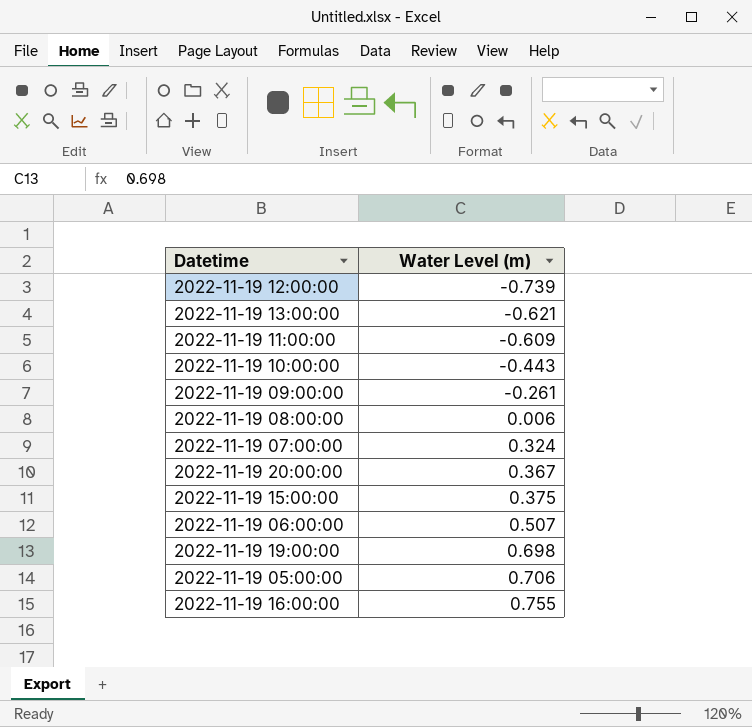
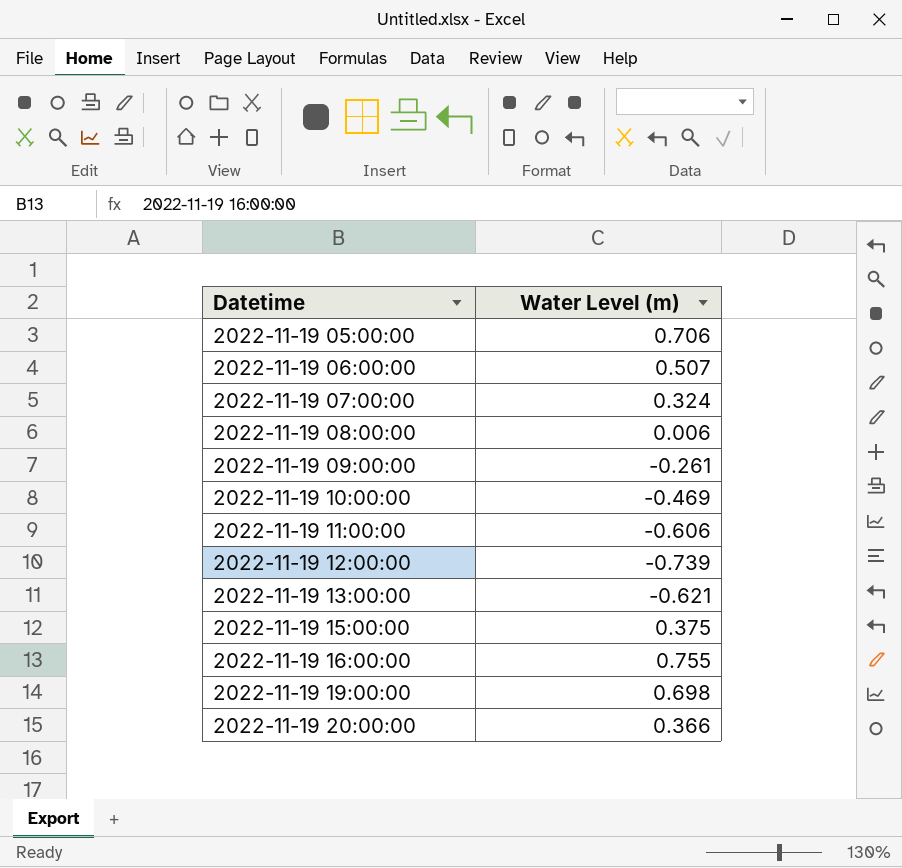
row order: Water Level (m) ascending -> Datetime ascending
2022-11-19 10:00:00 | Water Level (m): -0.443 -> -0.469
2022-11-19 11:00:00 | Water Level (m): -0.609 -> -0.606
2022-11-19 20:00:00 | Water Level (m): 0.367 -> 0.366

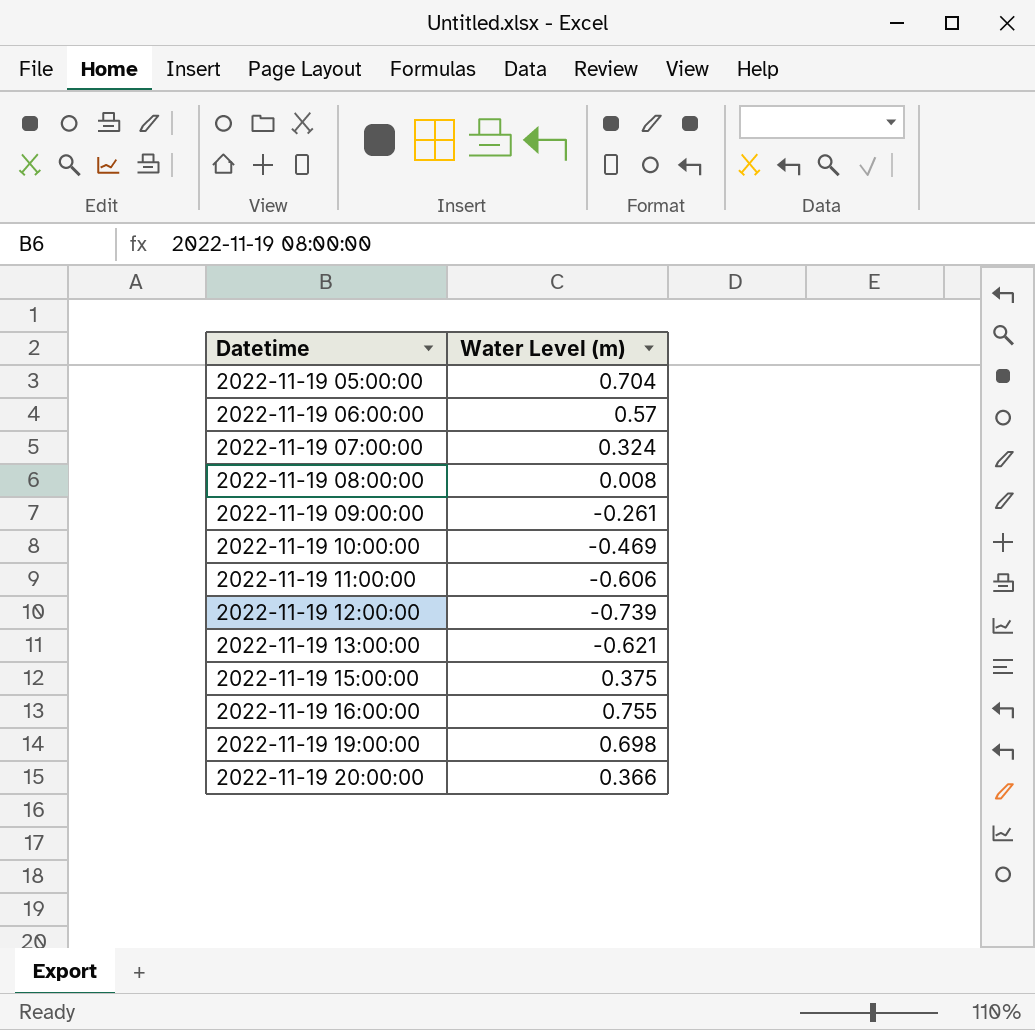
2022-11-19 05:00:00 | Water Level (m): 0.706 -> 0.704
2022-11-19 06:00:00 | Water Level (m): 0.507 -> 0.57
2022-11-19 08:00:00 | Water Level (m): 0.006 -> 0.008

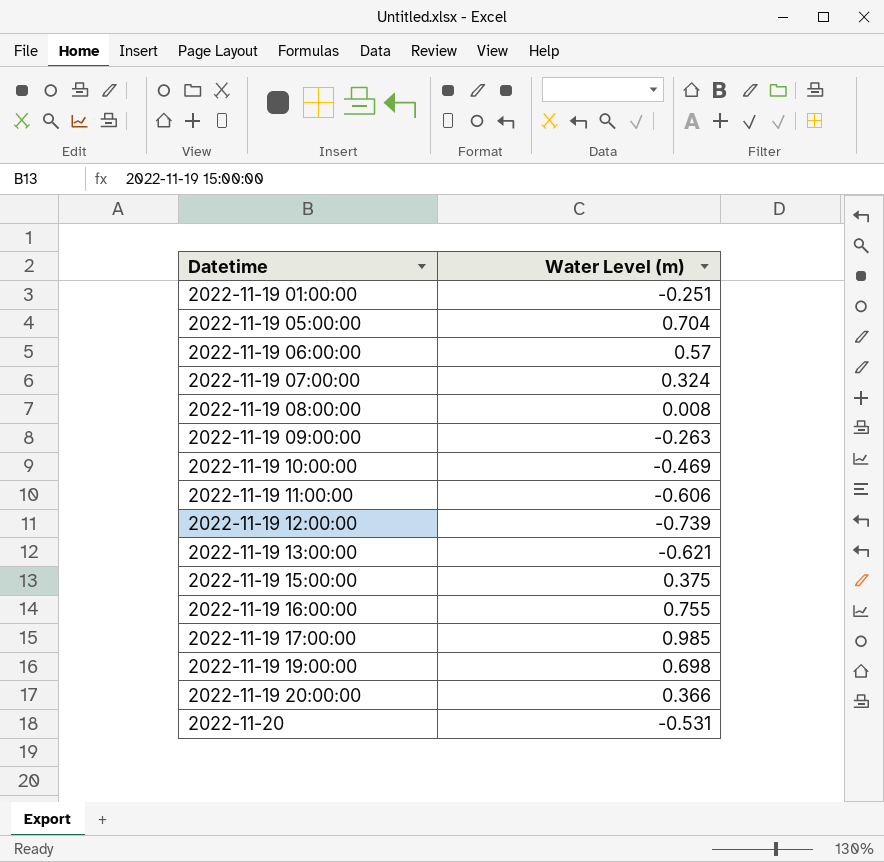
row 2022-11-19 01:00:00: none -> -0.251
2022-11-19 09:00:00 | Water Level (m): -0.261 -> -0.263
row 2022-11-19 17:00:00: none -> 0.985
row 2022-11-20: none -> -0.531

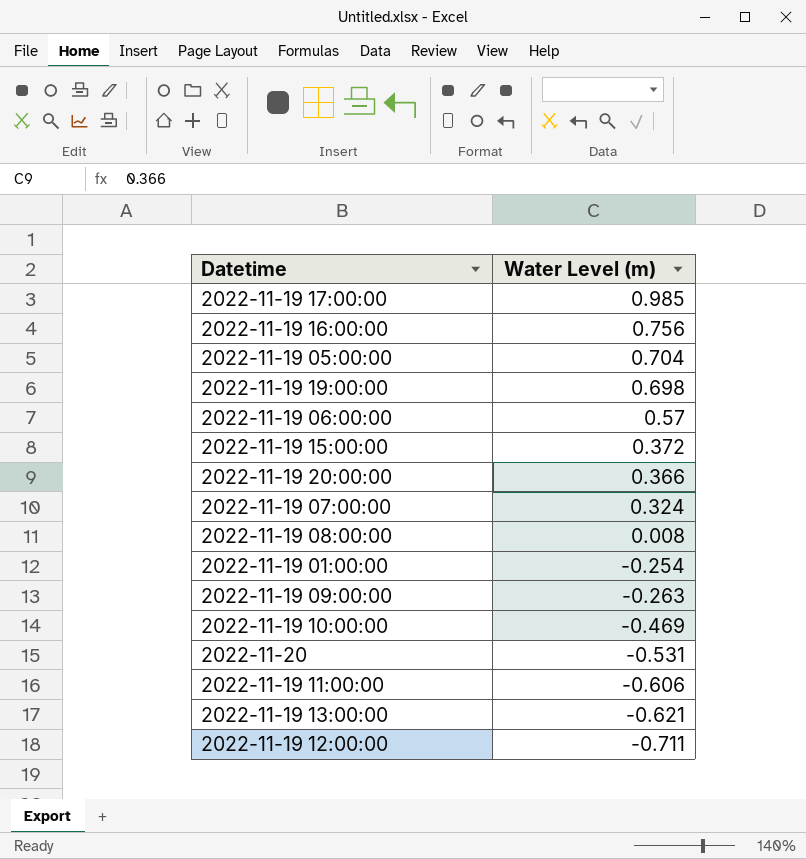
row order: Datetime ascending -> Water Level (m) descending
2022-11-19 16:00:00 | Water Level (m): 0.755 -> 0.756
2022-11-19 15:00:00 | Water Level (m): 0.375 -> 0.372
2022-11-19 01:00:00 | Water Level (m): -0.251 -> -0.254
2022-11-19 12:00:00 | Water Level (m): -0.739 -> -0.711

